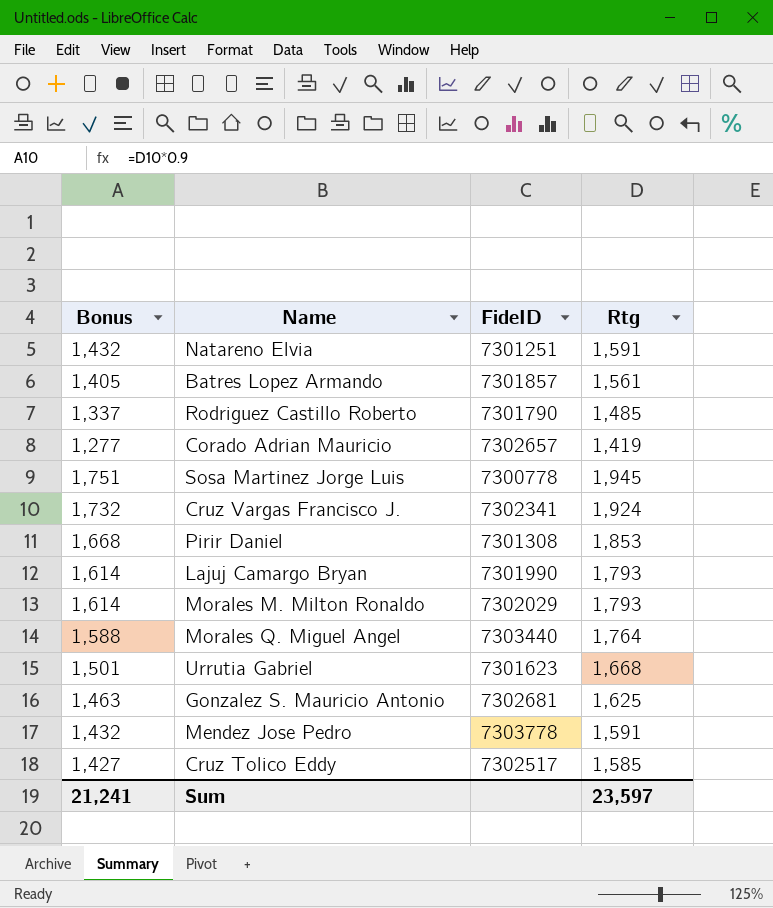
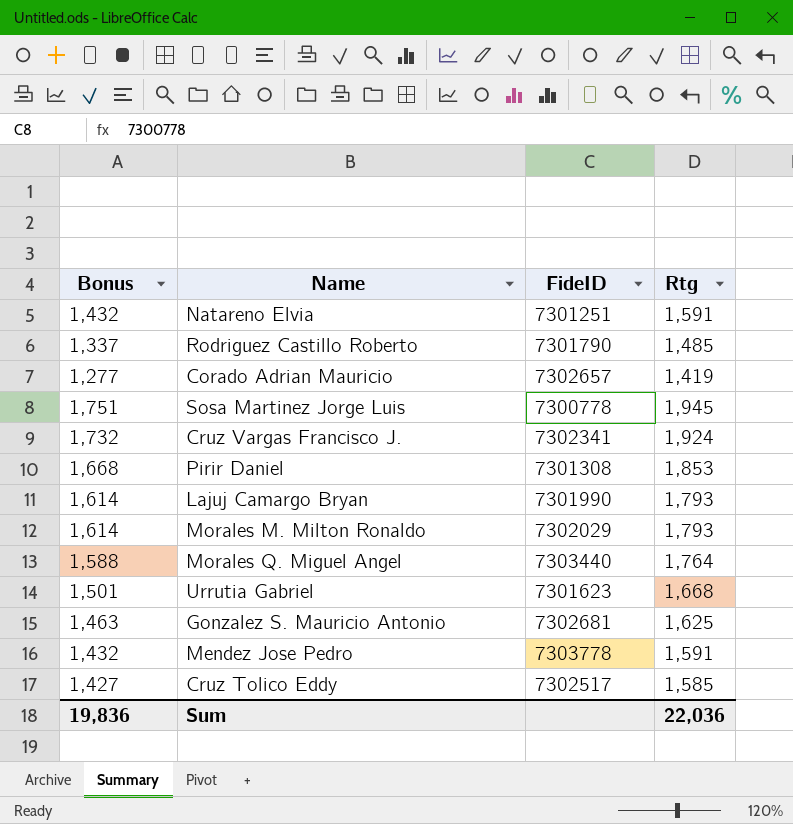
row Batres Lopez Armando: 1,405 | 7301857 | 1,561 -> none
Sum | Bonus: 21,241 -> 19,836
Sum | Rtg: 23,597 -> 22,036

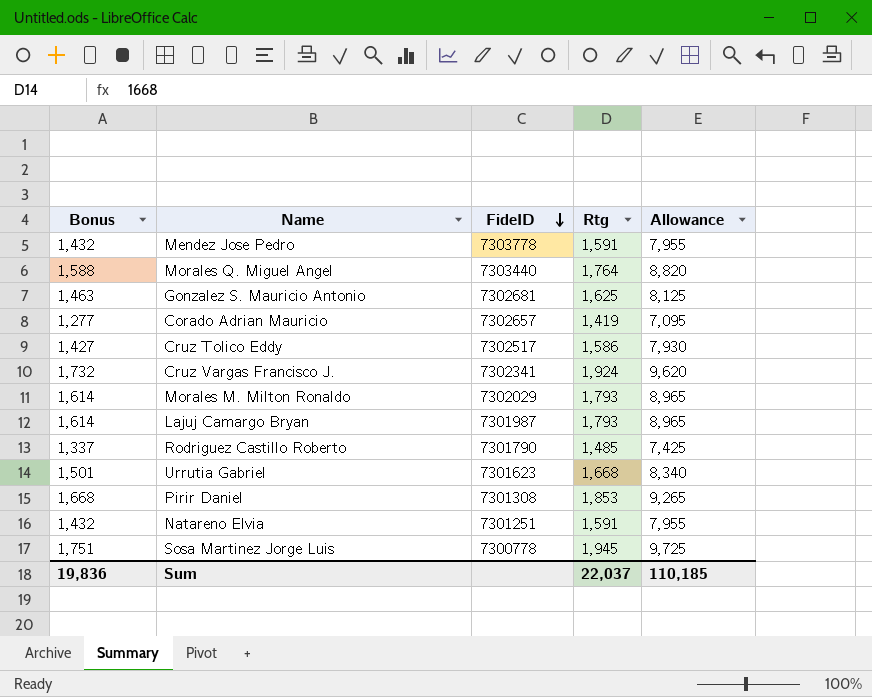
row order: none -> FideID descending
column Allowance | formula: none -> [Rtg] * 5
Cruz Tolico Eddy | Rtg: 1,585 -> 1,586
Lajuj Camargo Bryan | FideID: 7301990 -> 7301987
Sum | Rtg: 22,036 -> 22,037

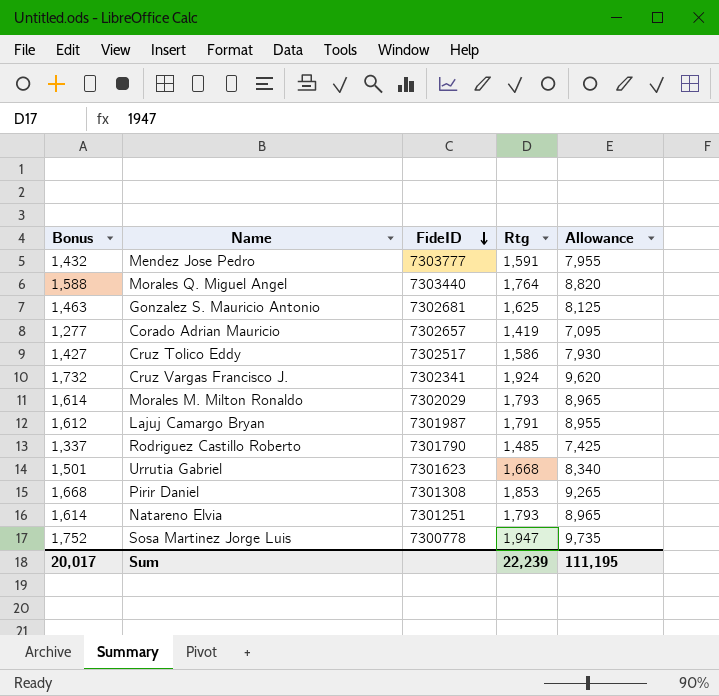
Mendez Jose Pedro | FideID: 7303778 -> 7303777
Lajuj Camargo Bryan | Bonus: 1,614 -> 1,612
Lajuj Camargo Bryan | Rtg: 1,793 -> 1,791
Lajuj Camargo Bryan | Allowance: 8,965 -> 8,955
Natareno Elvia | Bonus: 1,432 -> 1,614
Natareno Elvia | Rtg: 1,591 -> 1,793
Natareno Elvia | Allowance: 7,955 -> 8,965
Sosa Martinez Jorge Luis | Bonus: 1,751 -> 1,752
Sosa Martinez Jorge Luis | Rtg: 1,945 -> 1,947
Sosa Martinez Jorge Luis | Allowance: 9,725 -> 9,735
Sum | Bonus: 19,836 -> 20,017
Sum | Rtg: 22,037 -> 22,239
Sum | Allowance: 110,185 -> 111,195

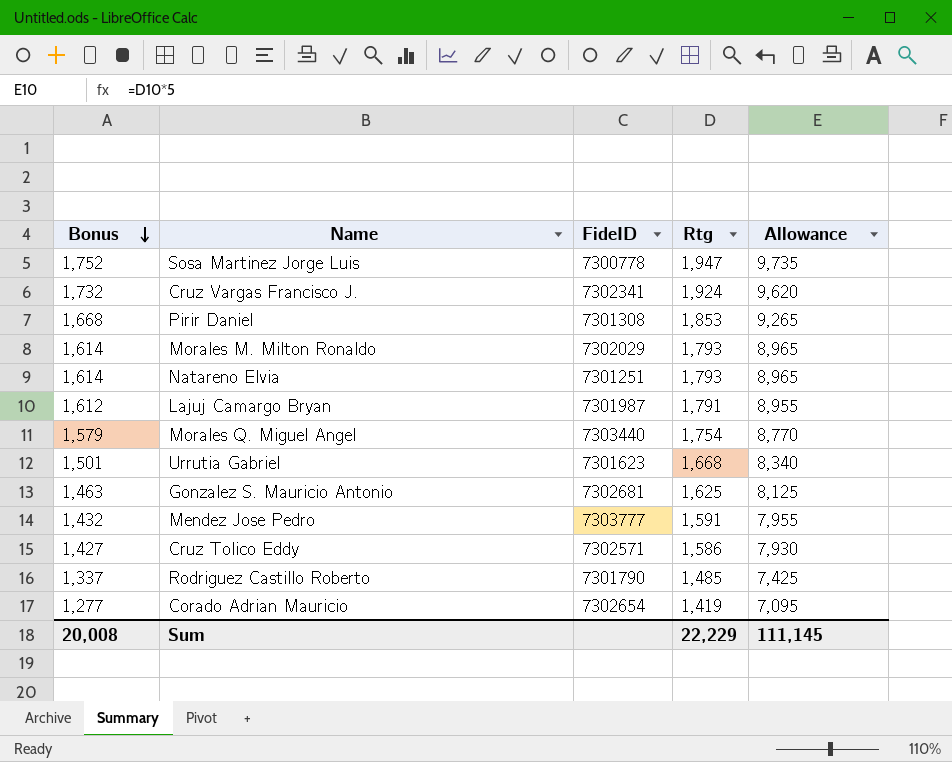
row order: FideID descending -> Bonus descending
Morales Q. Miguel Angel | Bonus: 1,588 -> 1,579
Morales Q. Miguel Angel | Rtg: 1,764 -> 1,754
Morales Q. Miguel Angel | Allowance: 8,820 -> 8,770
Cruz Tolico Eddy | FideID: 7302517 -> 7302571
Corado Adrian Mauricio | FideID: 7302657 -> 7302654
Sum | Bonus: 20,017 -> 20,008
Sum | Rtg: 22,239 -> 22,229
Sum | Allowance: 111,195 -> 111,145

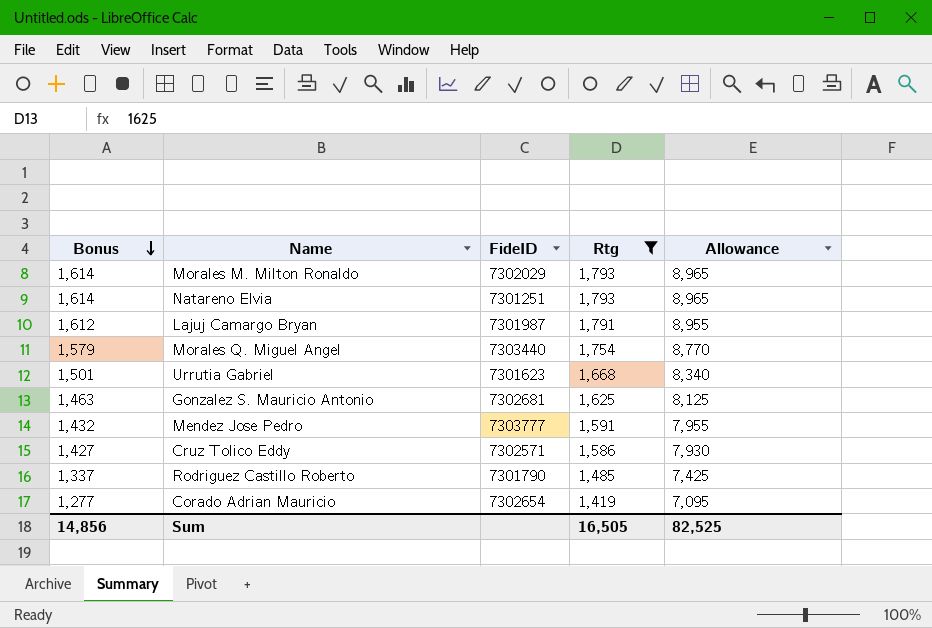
filter: none -> Rtg <= 1,793
Sum | Bonus: 20,008 -> 14,856
Sum | Rtg: 22,229 -> 16,505
Sum | Allowance: 111,145 -> 82,525

